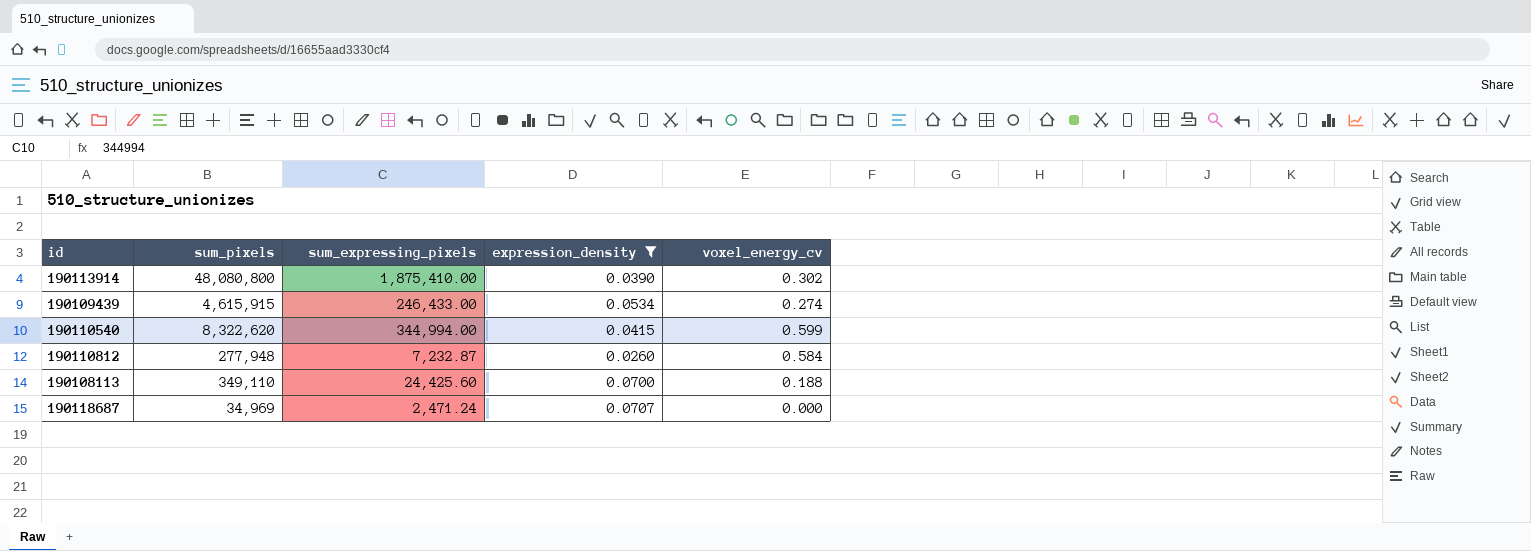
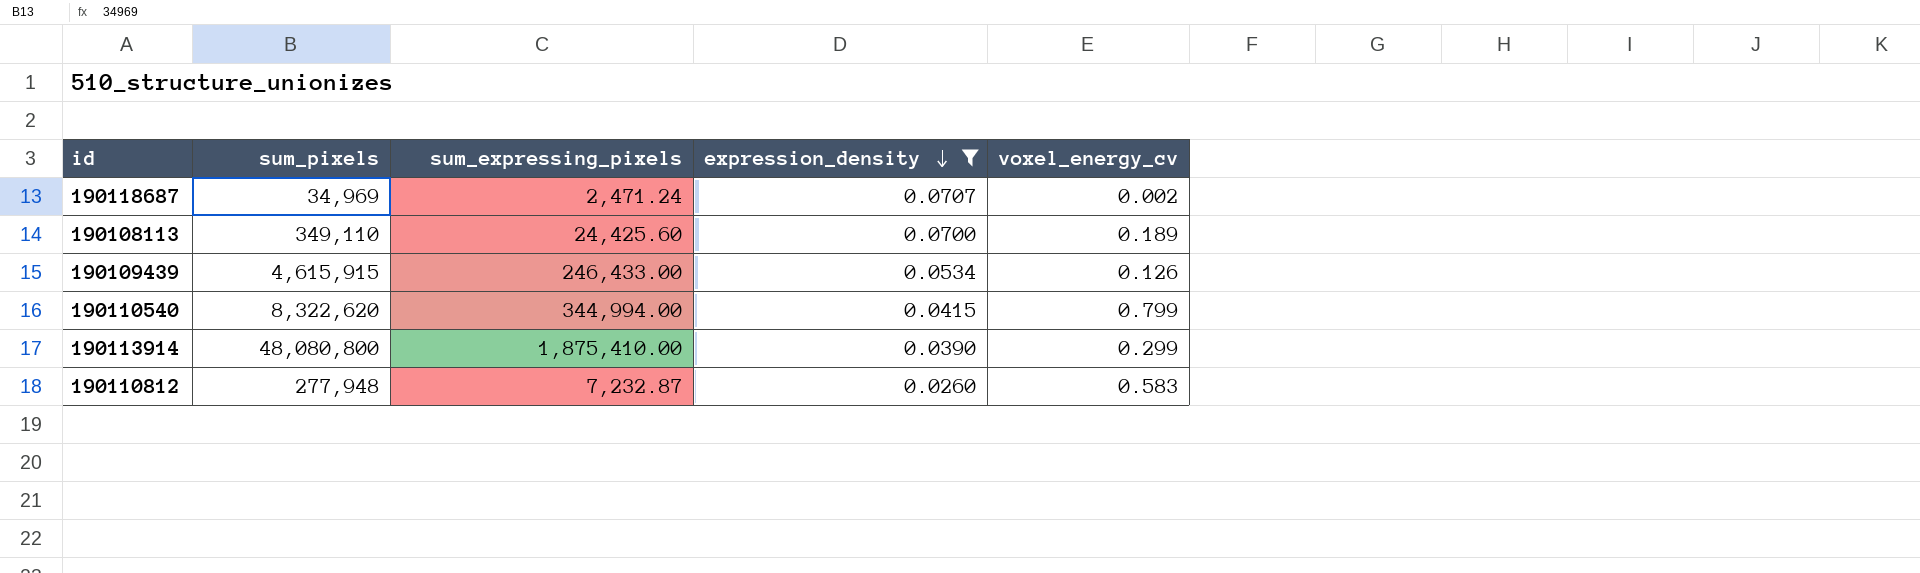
row order: none -> expression_density descending
190118687 | voxel_energy_cv: 0.000 -> 0.002
190108113 | voxel_energy_cv: 0.188 -> 0.189
190109439 | voxel_energy_cv: 0.274 -> 0.126
190110540 | voxel_energy_cv: 0.599 -> 0.799
190113914 | voxel_energy_cv: 0.302 -> 0.299
190110812 | voxel_energy_cv: 0.584 -> 0.583

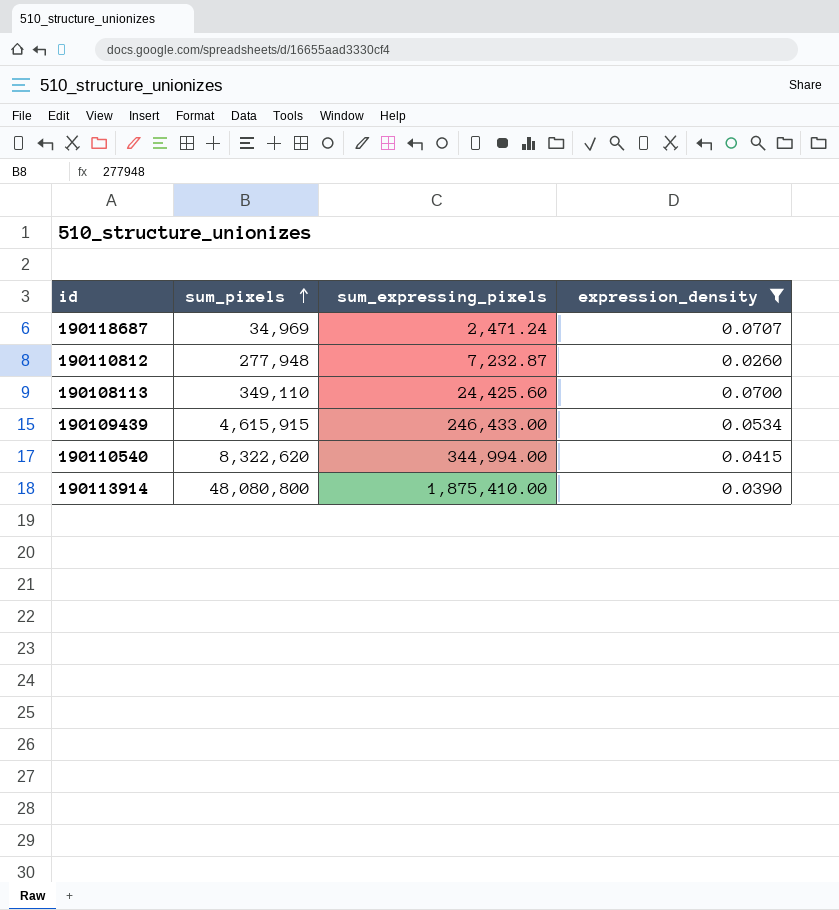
row order: expression_density descending -> sum_pixels ascending
column voxel_energy_cv | position: 5 -> none

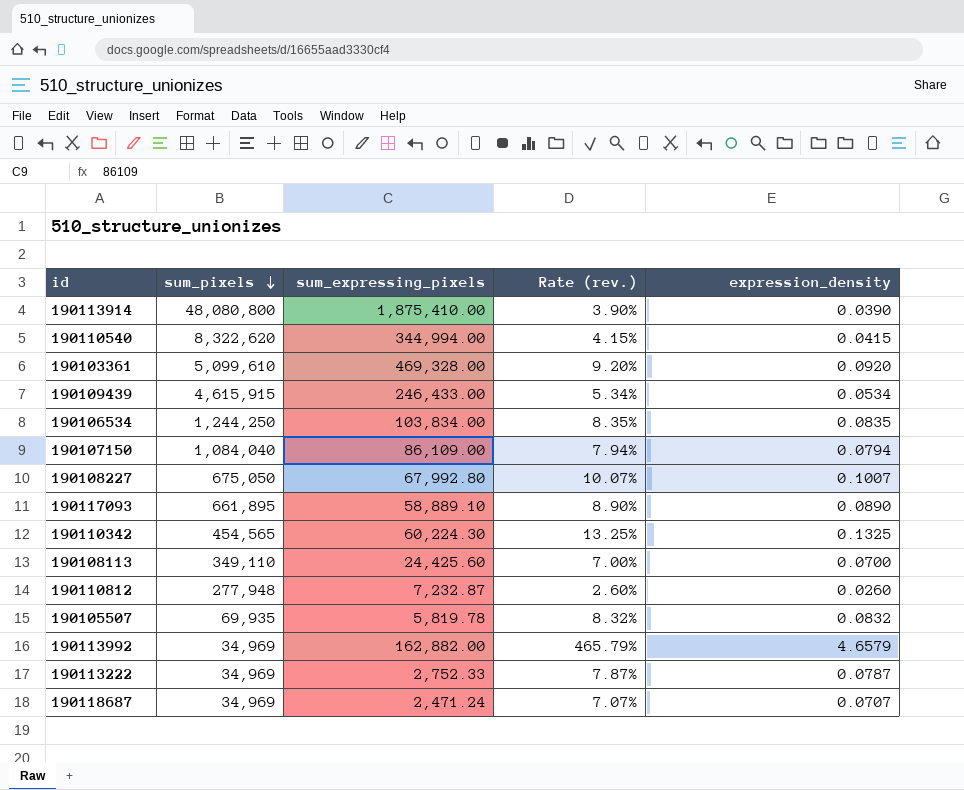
filter: expression_density <= 0.0707 -> none
row order: sum_pixels ascending -> sum_pixels descending
column Rate (rev.) | formula: none -> [sum_expressing_pixels] / [sum_pixels]

